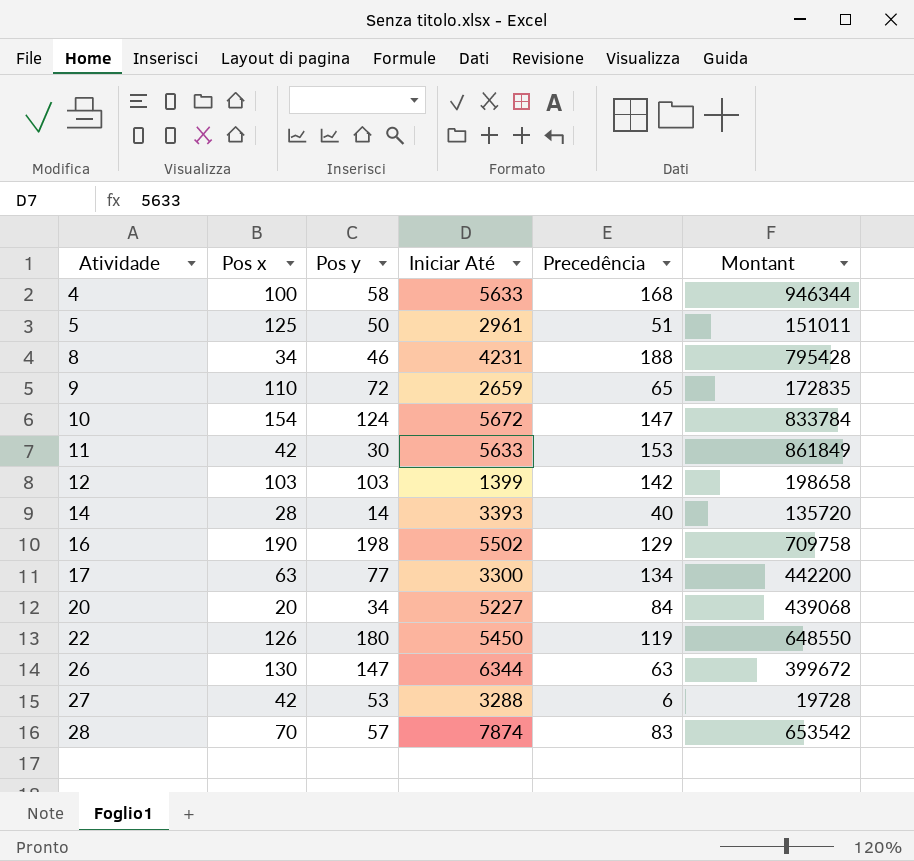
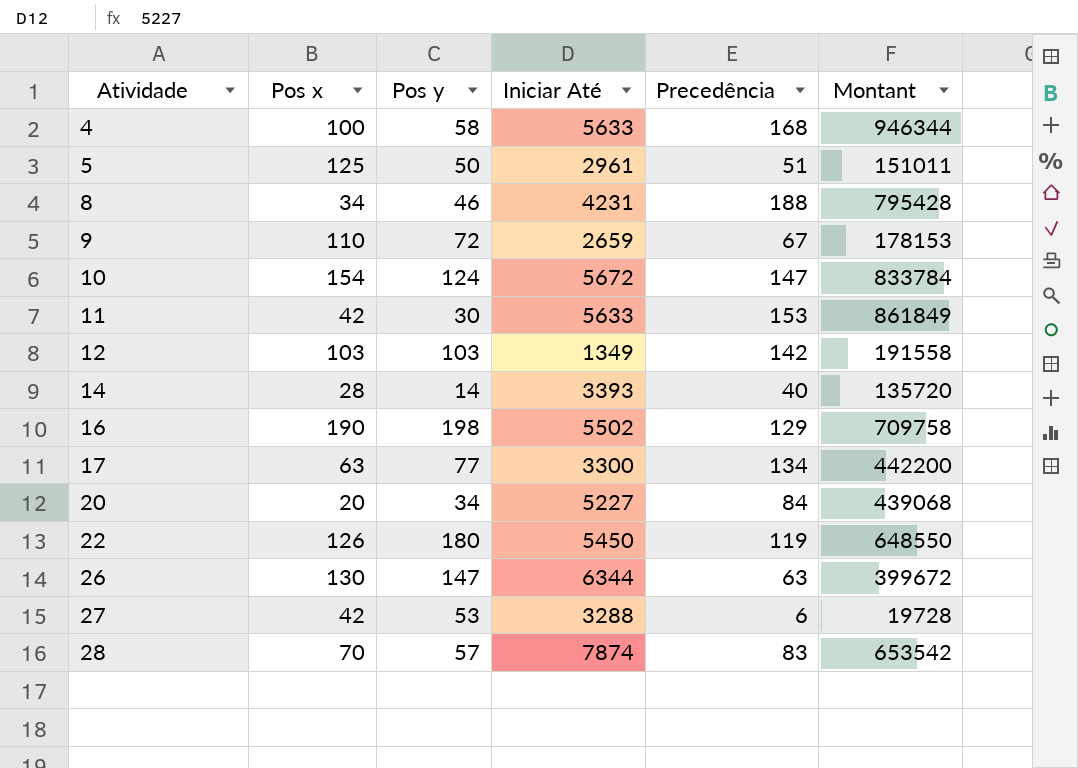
9 | Precedência: 65 -> 67
9 | Montant: 172835 -> 178153
12 | Iniciar Até: 1399 -> 1349
12 | Montant: 198658 -> 191558

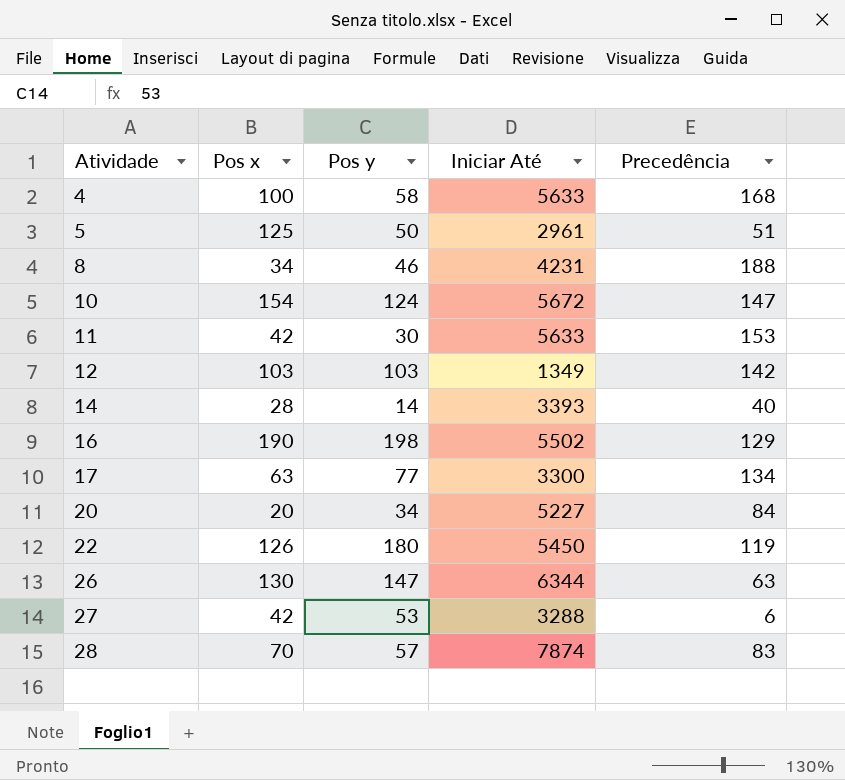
column Montant | formula: [Iniciar Até] * [Precedência] -> none
row 9: 110 | 72 | 2659 | 67 | 178153 -> none

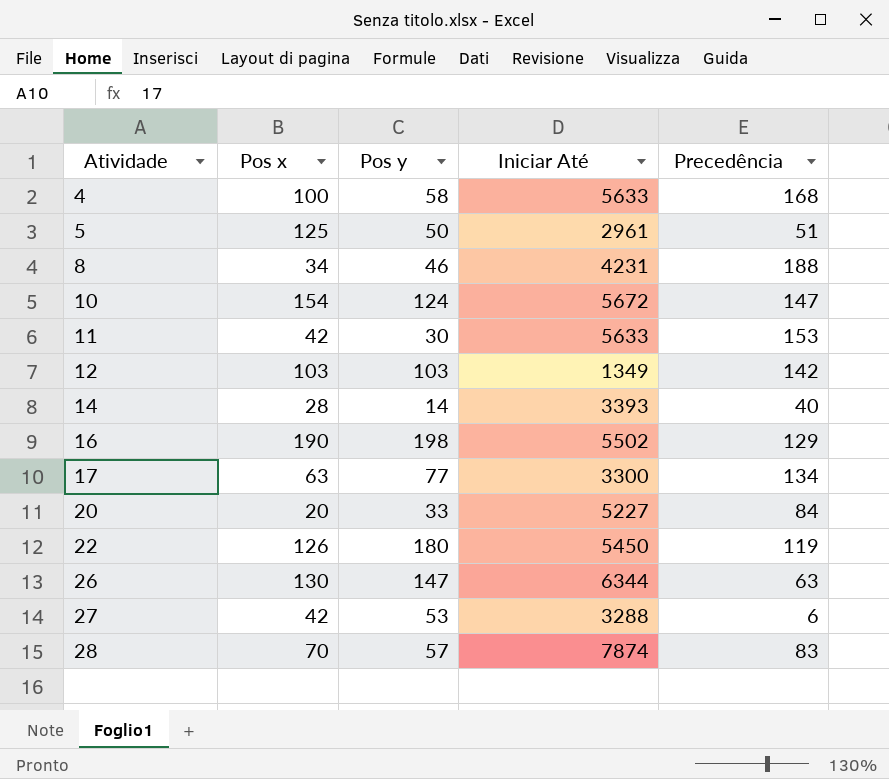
20 | Pos y: 34 -> 33

